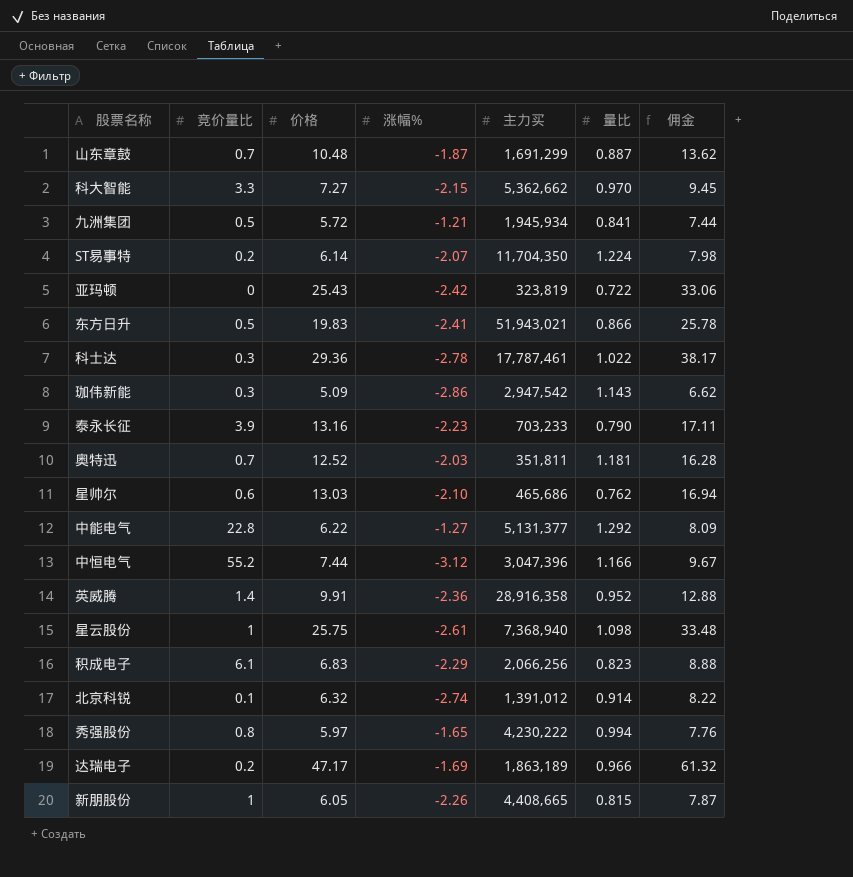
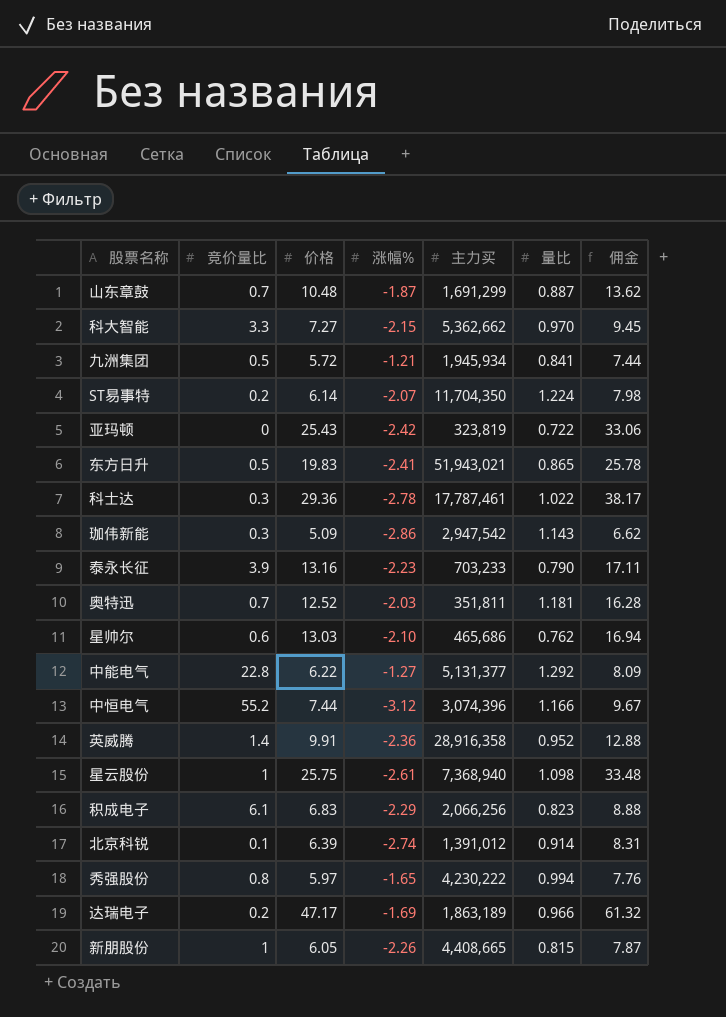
东方日升 | 量比: 0.866 -> 0.865
中恒电气 | 主力买: 3,047,396 -> 3,074,396
北京科锐 | 价格: 6.32 -> 6.39
北京科锐 | 佣金: 8.22 -> 8.31

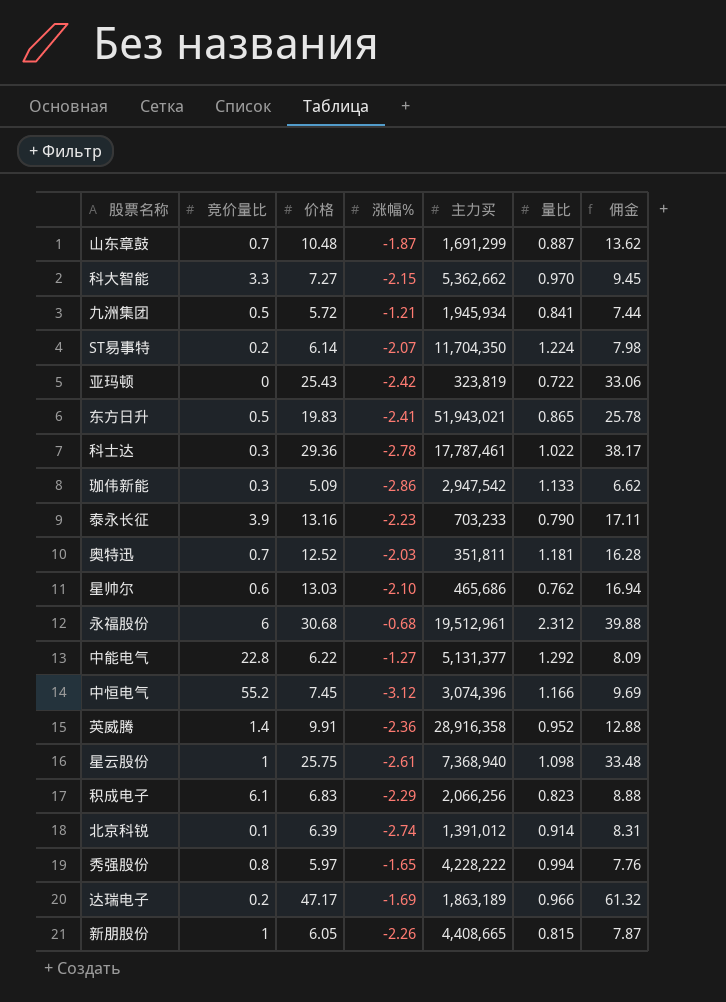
珈伟新能 | 量比: 1.143 -> 1.133
row 永福股份: none -> 6 | 30.68 | -0.68 | 19,512,961 | 2.312 | 39.88
中恒电气 | 价格: 7.44 -> 7.45
中恒电气 | 佣金: 9.67 -> 9.69
秀强股份 | 主力买: 4,230,222 -> 4,228,222

